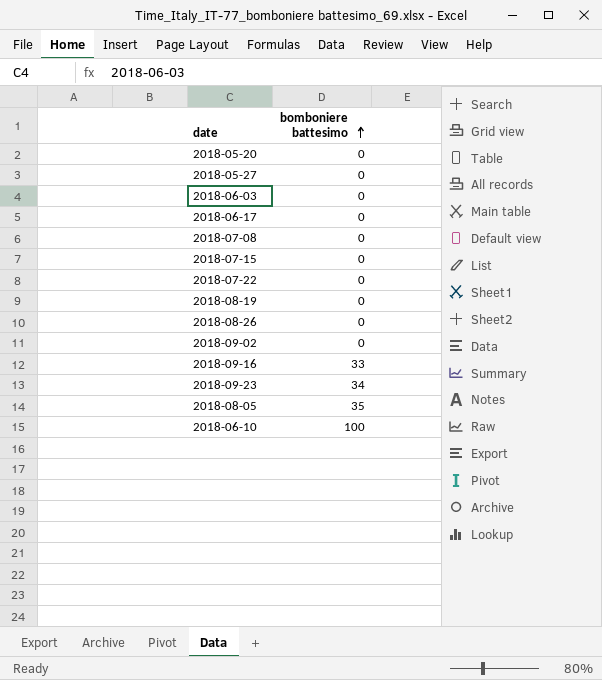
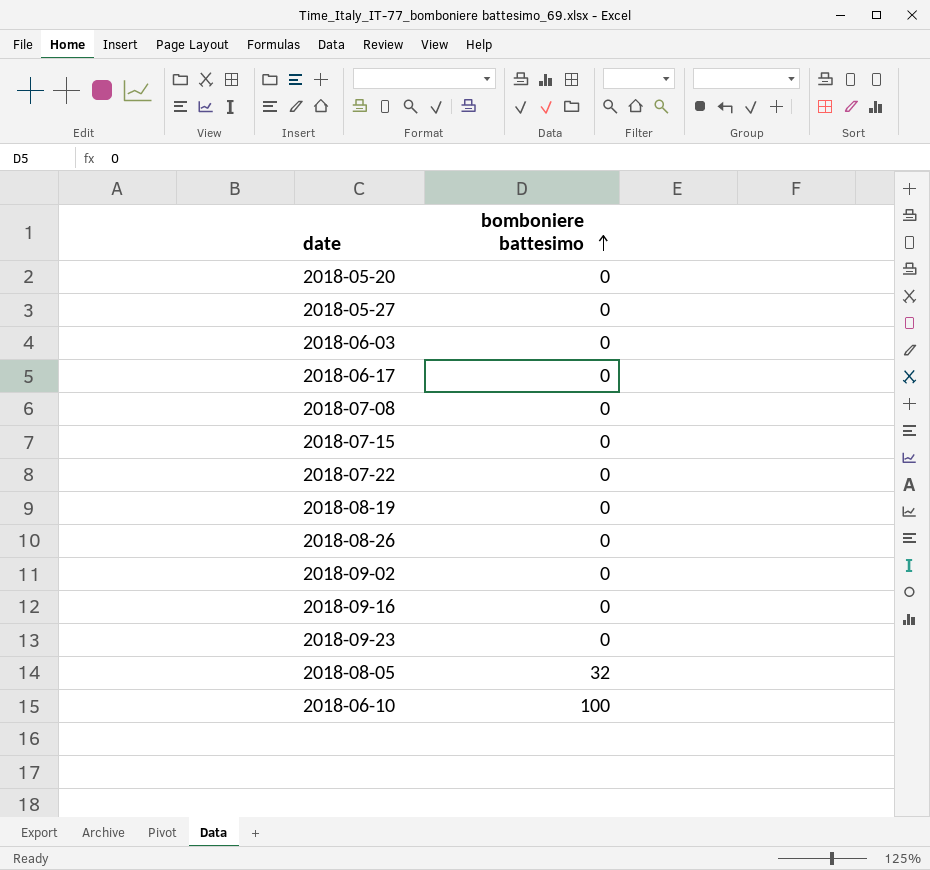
2018-09-16 | bomboniere battesimo: 33 -> 0
2018-09-23 | bomboniere battesimo: 34 -> 0
2018-08-05 | bomboniere battesimo: 35 -> 32

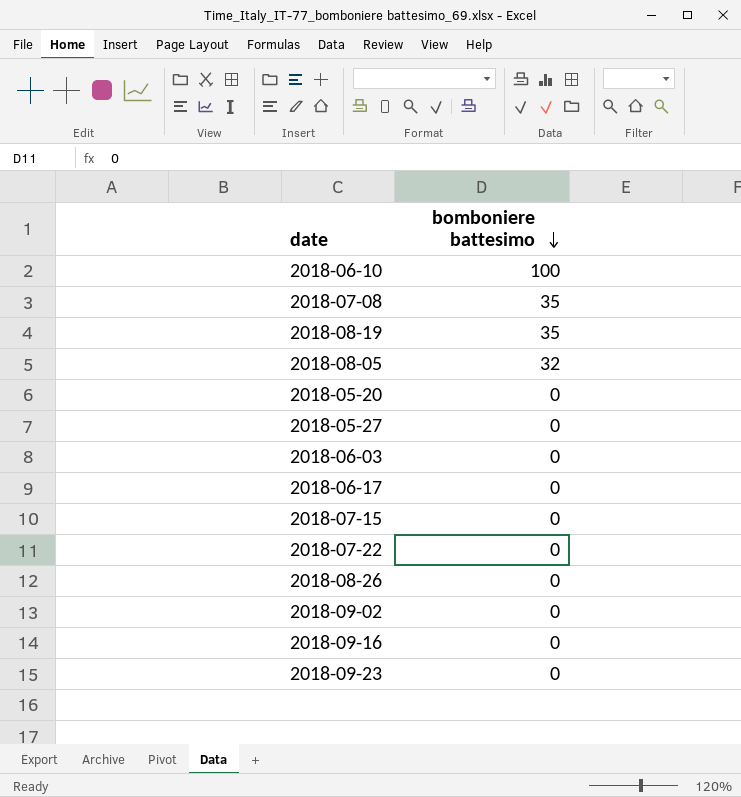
row order: bomboniere battesimo ascending -> bomboniere battesimo descending
2018-07-08 | bomboniere battesimo: 0 -> 35
2018-08-19 | bomboniere battesimo: 0 -> 35

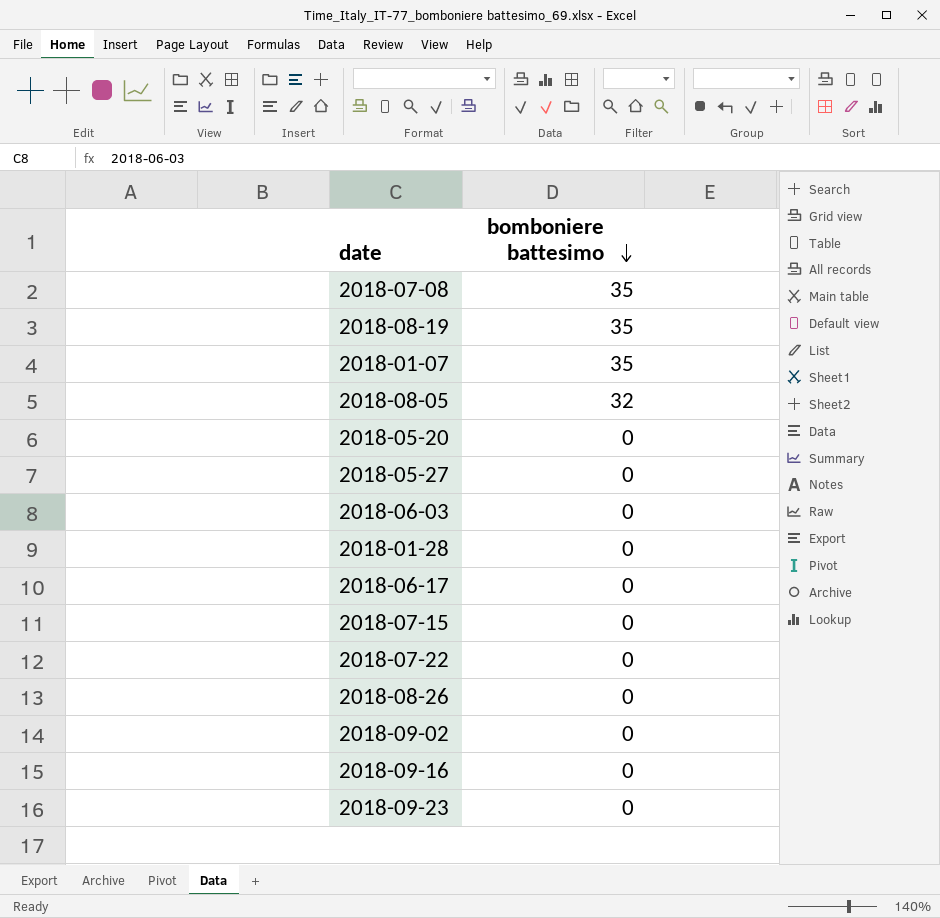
row 2018-06-10: 100 -> none
row 2018-01-07: none -> 35
row 2018-01-28: none -> 0

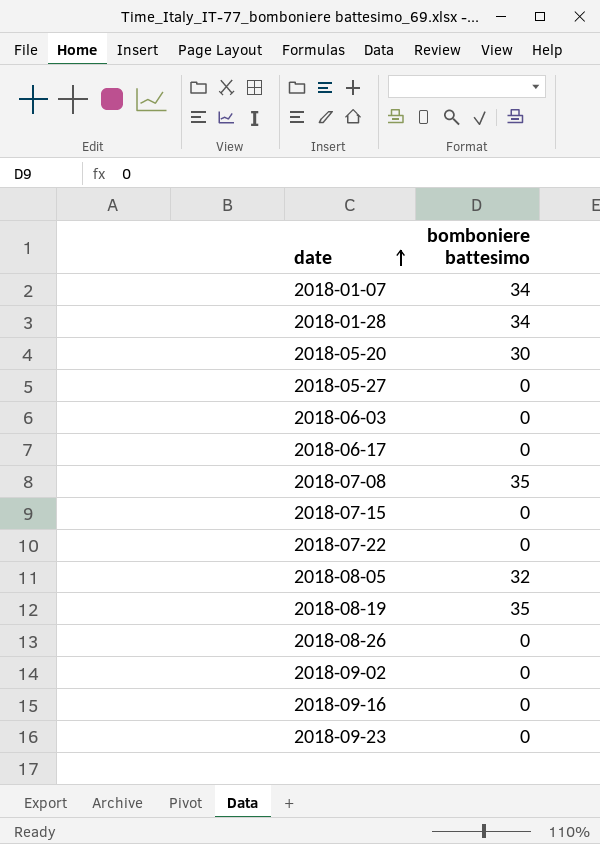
row order: bomboniere battesimo descending -> date ascending
2018-01-07 | bomboniere battesimo: 35 -> 34
2018-01-28 | bomboniere battesimo: 0 -> 34
2018-05-20 | bomboniere battesimo: 0 -> 30

